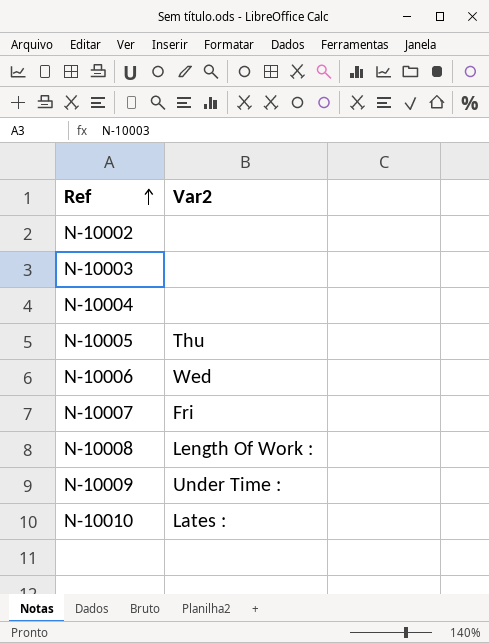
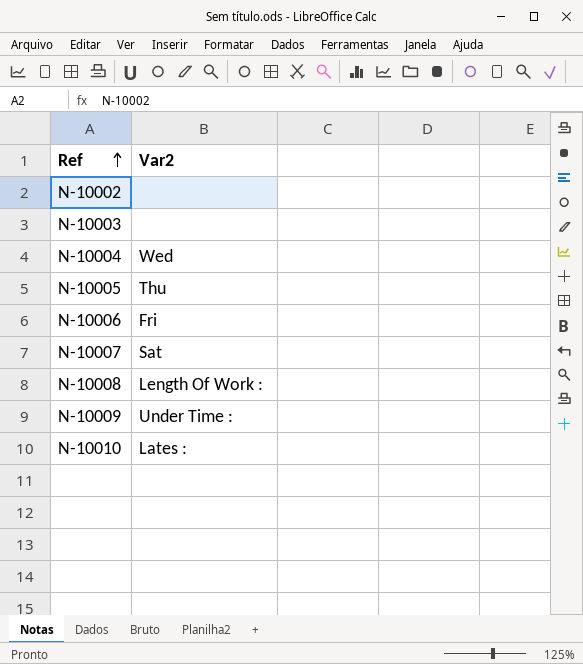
N-10004 | Var2: none -> Wed
N-10006 | Var2: Wed -> Fri
N-10007 | Var2: Fri -> Sat

